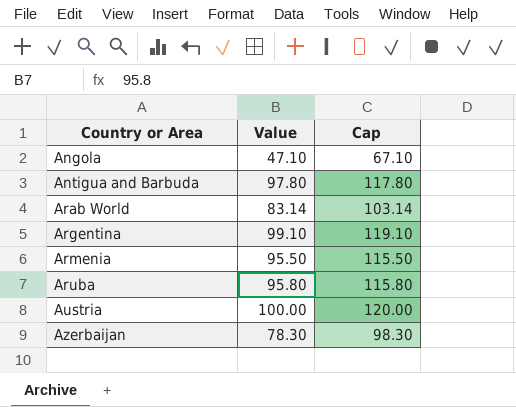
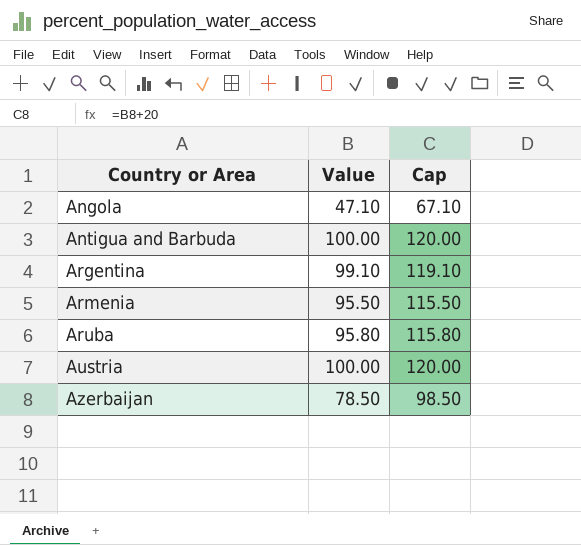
row Arab World: 83.14 | 103.14 -> none
Antigua and Barbuda | Value: 97.80 -> 100.00
Antigua and Barbuda | Cap: 117.80 -> 120.00
Azerbaijan | Value: 78.30 -> 78.50
Azerbaijan | Cap: 98.30 -> 98.50

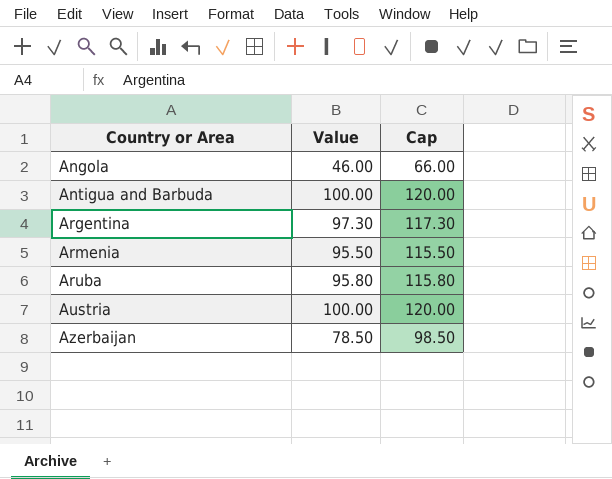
Angola | Value: 47.10 -> 46.00
Angola | Cap: 67.10 -> 66.00
Argentina | Value: 99.10 -> 97.30
Argentina | Cap: 119.10 -> 117.30

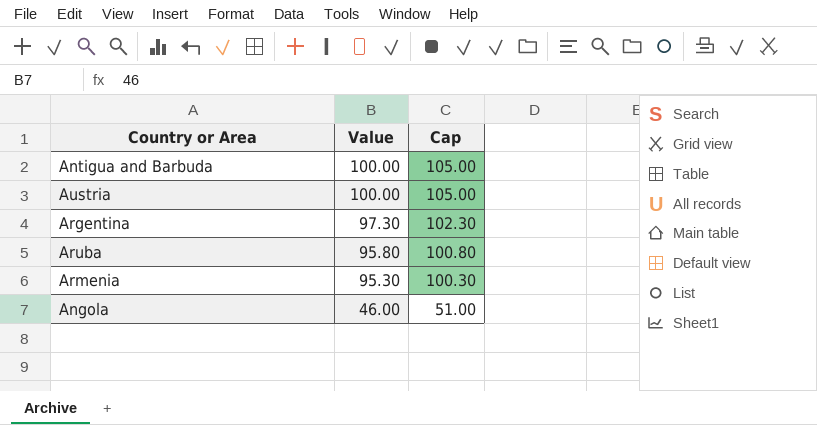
row order: Country or Area ascending -> Value descending
column Cap | formula: [Value] + 20 -> [Value] + 5
row Azerbaijan: 78.50 | 98.50 -> none
Armenia | Value: 95.50 -> 95.30

